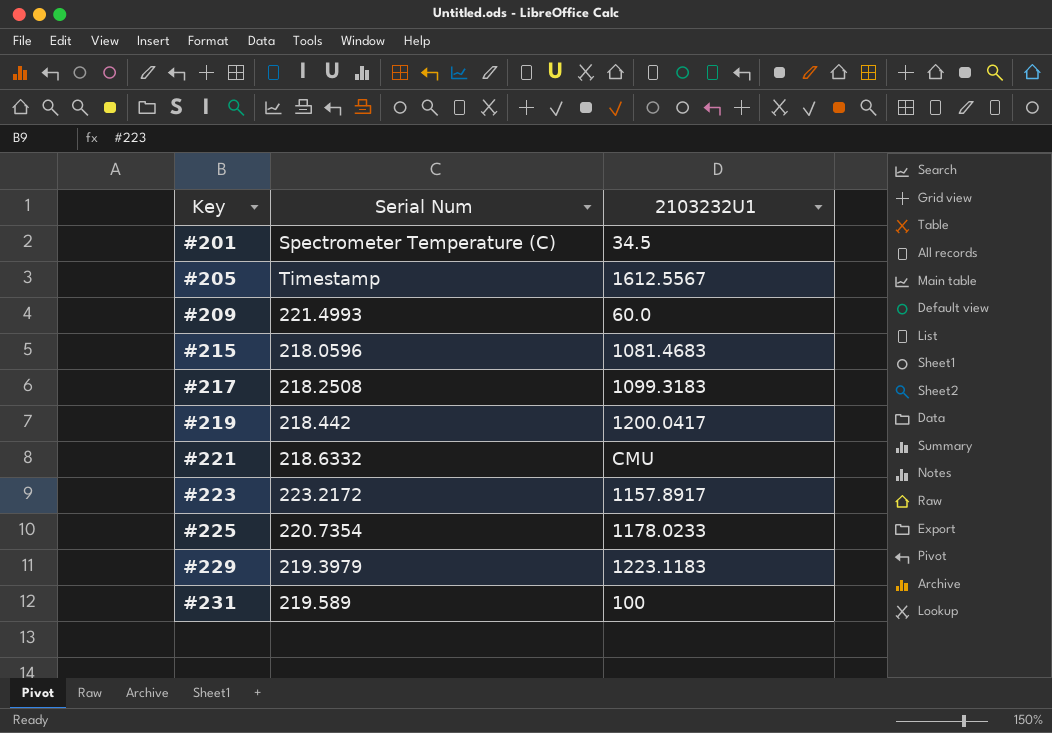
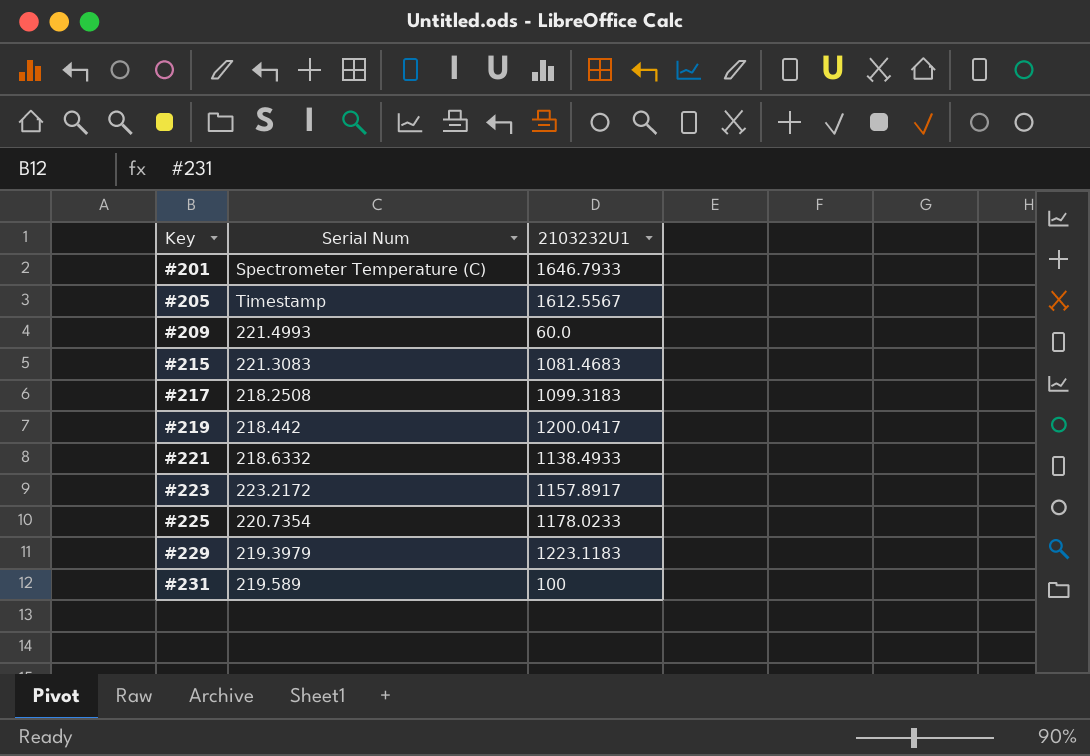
#201 | 2103232U1: 34.5 -> 1646.7933
#215 | Serial Num: 218.0596 -> 221.3083
#221 | 2103232U1: CMU -> 1138.4933

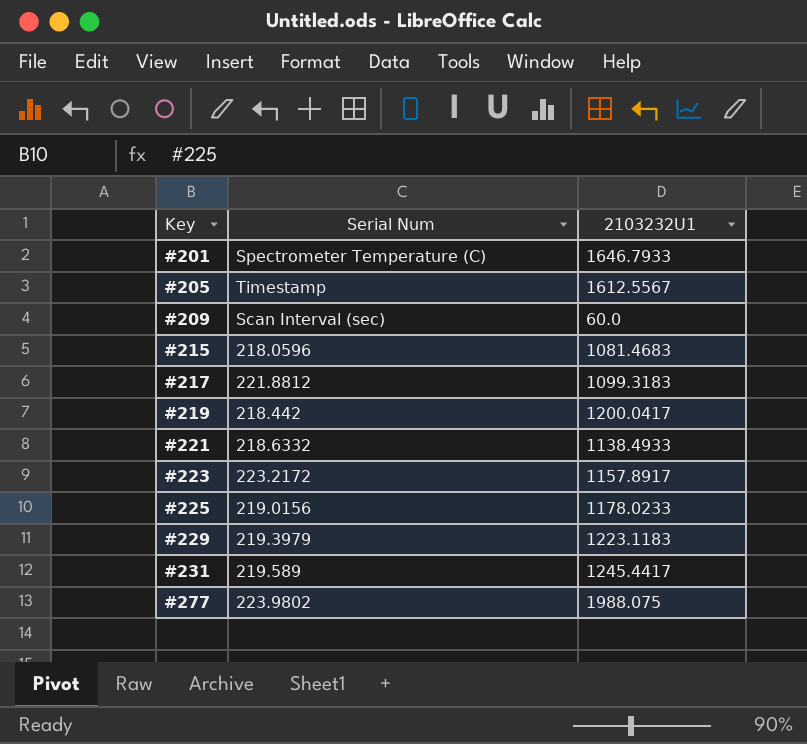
#209 | Serial Num: 221.4993 -> Scan Interval (sec)
#215 | Serial Num: 221.3083 -> 218.0596
#217 | Serial Num: 218.2508 -> 221.8812
#225 | Serial Num: 220.7354 -> 219.0156
#231 | 2103232U1: 100 -> 1245.4417
row #277: none -> 223.9802 | 1988.075

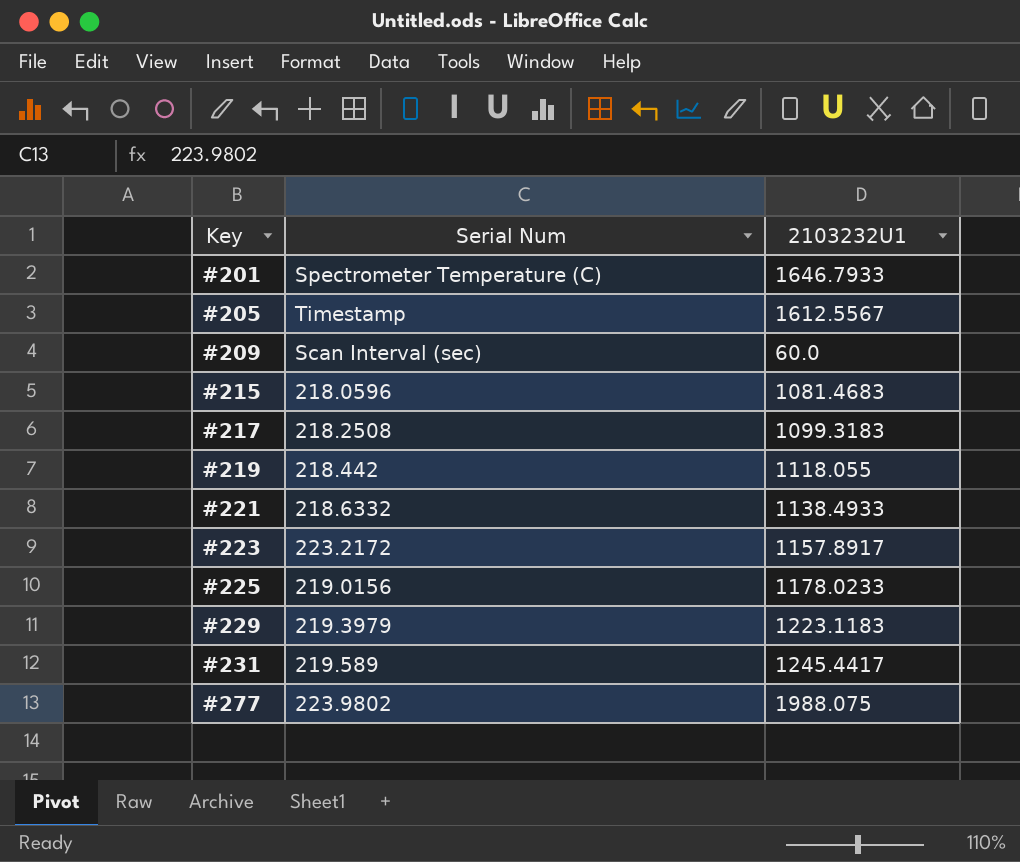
#217 | Serial Num: 221.8812 -> 218.2508
#219 | 2103232U1: 1200.0417 -> 1118.055

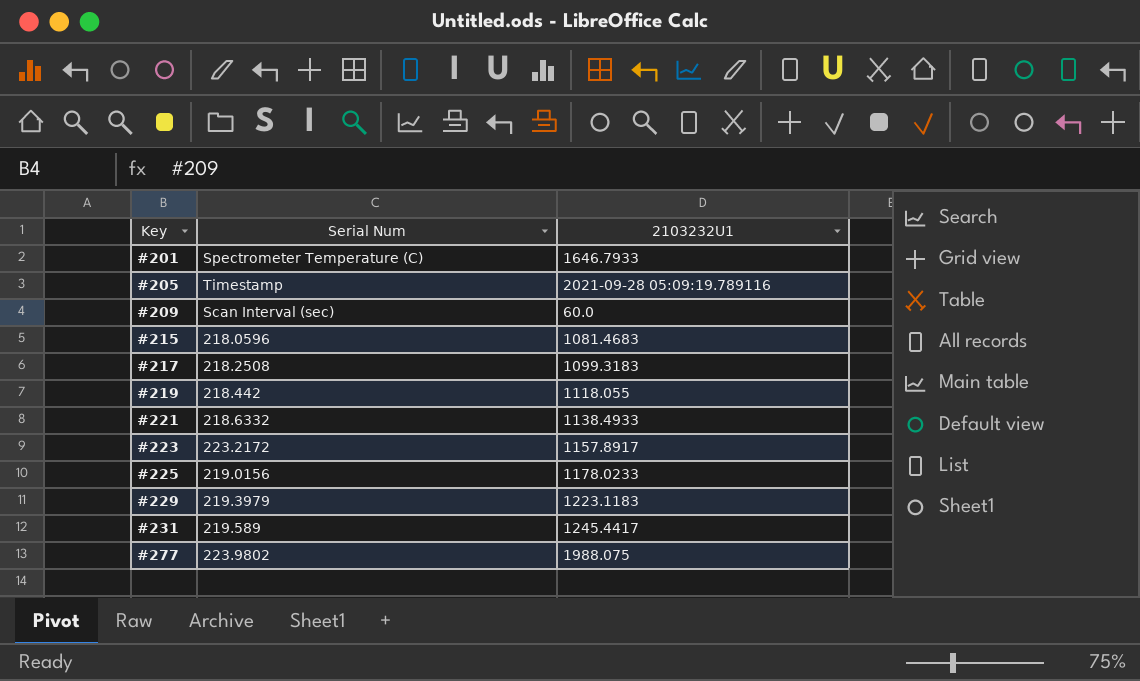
#205 | 2103232U1: 1612.5567 -> 2021-09-28 05:09:19.789116

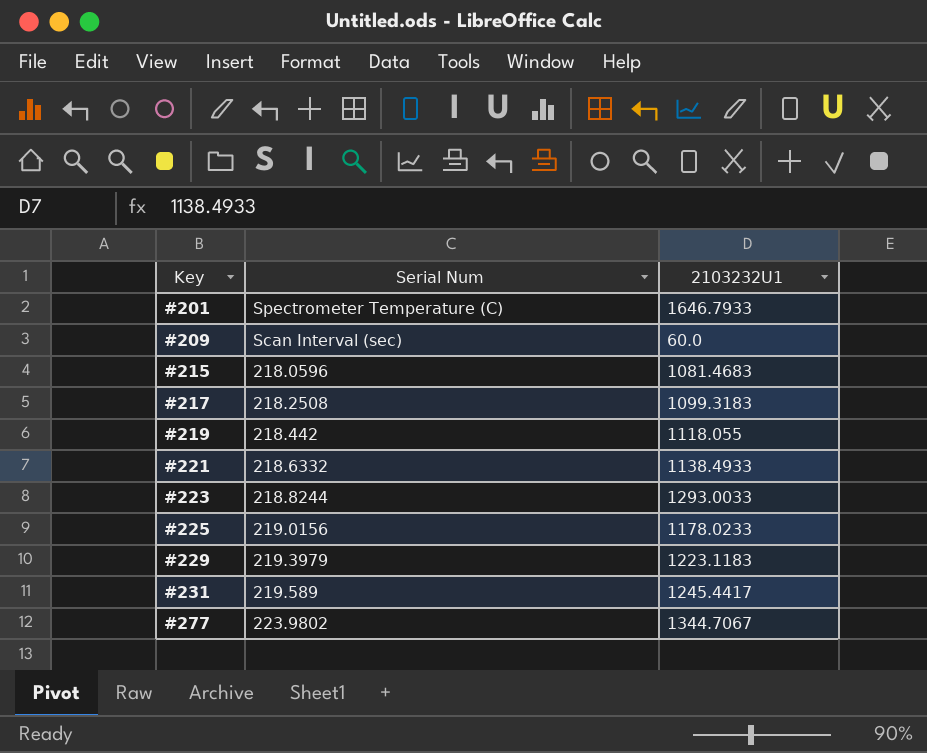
row #205: Timestamp | 2021-09-28 05:09:19.789116 -> none
#223 | Serial Num: 223.2172 -> 218.8244
#223 | 2103232U1: 1157.8917 -> 1293.0033
#277 | 2103232U1: 1988.075 -> 1344.7067

